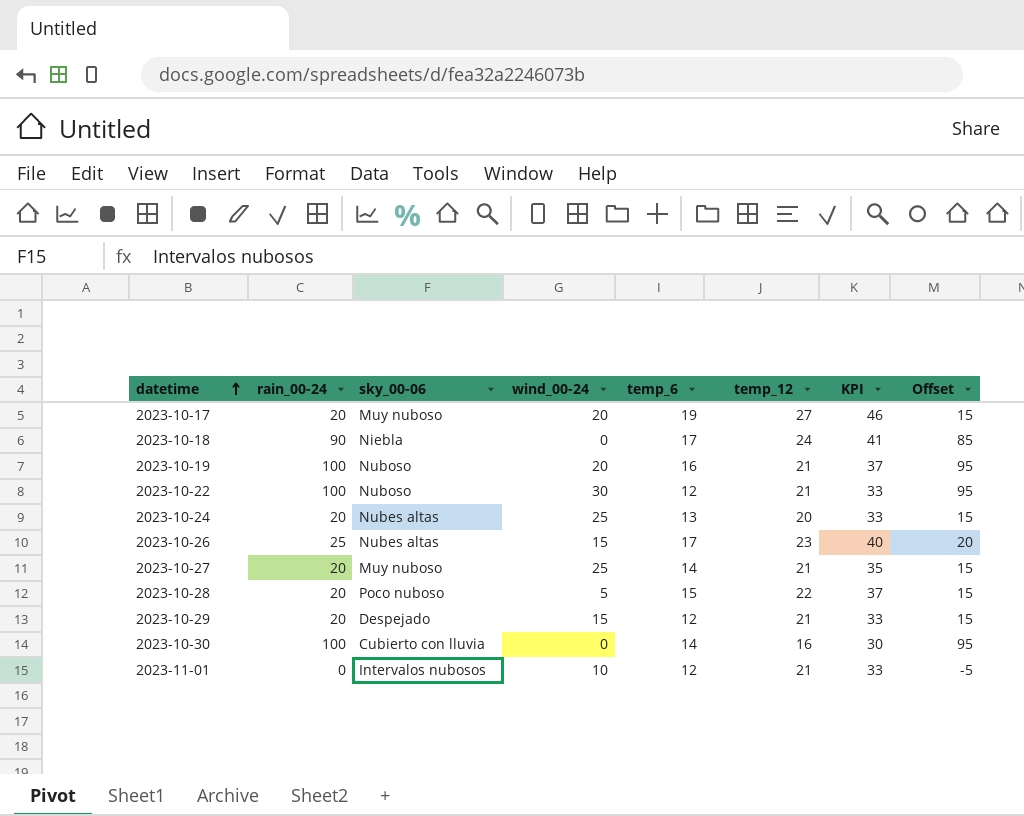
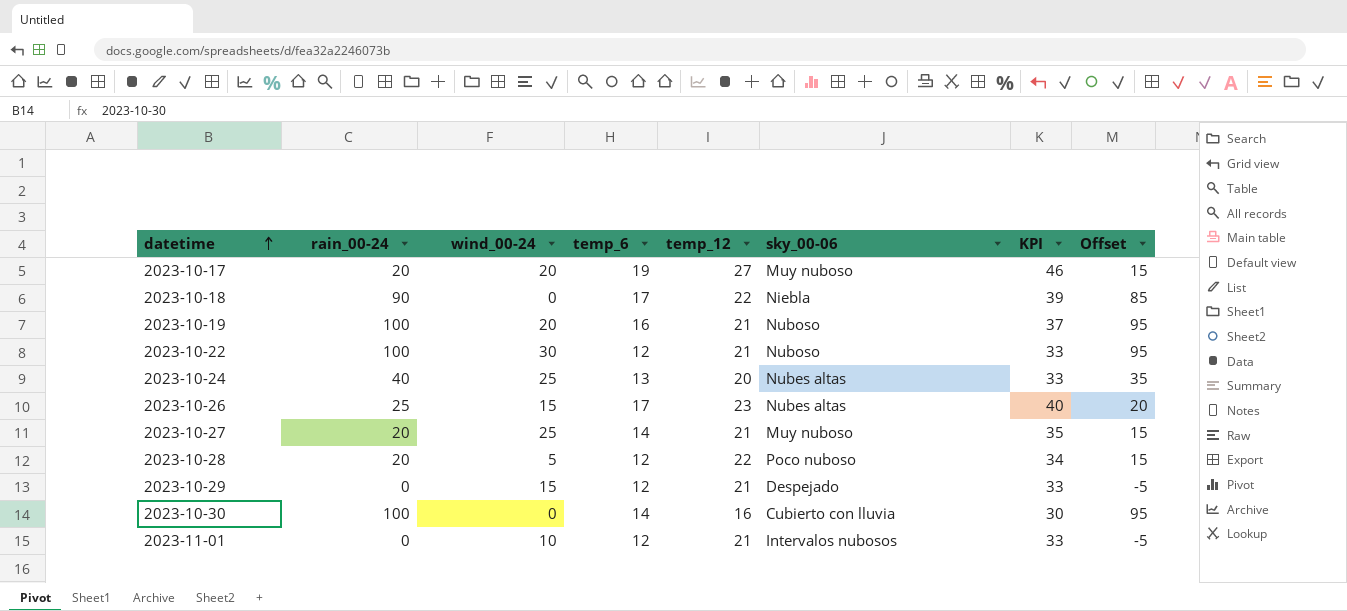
column sky_00-06 | position: 3 -> 6
2023-10-18 | temp_12: 24 -> 22
2023-10-18 | KPI: 41 -> 39
2023-10-24 | rain_00-24: 20 -> 40
2023-10-24 | Offset: 15 -> 35
2023-10-28 | temp_6: 15 -> 12
2023-10-28 | KPI: 37 -> 34
2023-10-29 | rain_00-24: 20 -> 0
2023-10-29 | Offset: 15 -> -5

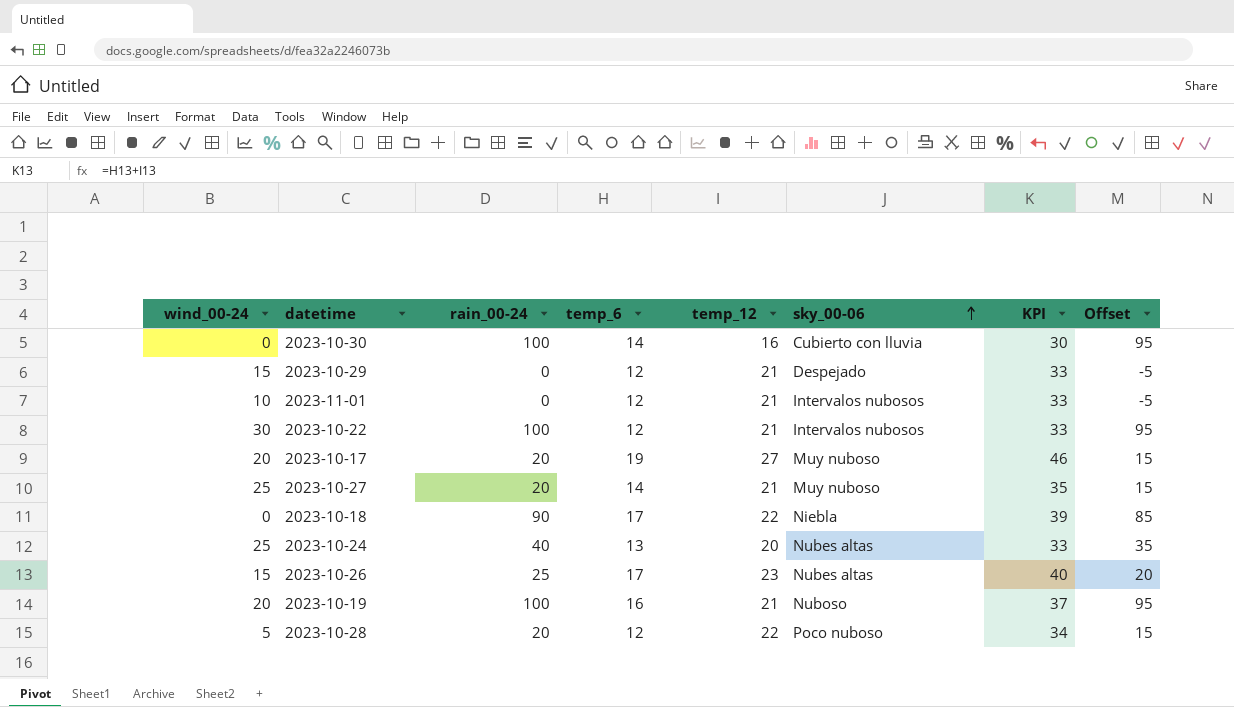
row order: datetime ascending -> sky_00-06 ascending
column wind_00-24 | position: 3 -> 1
2023-10-22 | sky_00-06: Nuboso -> Intervalos nubosos

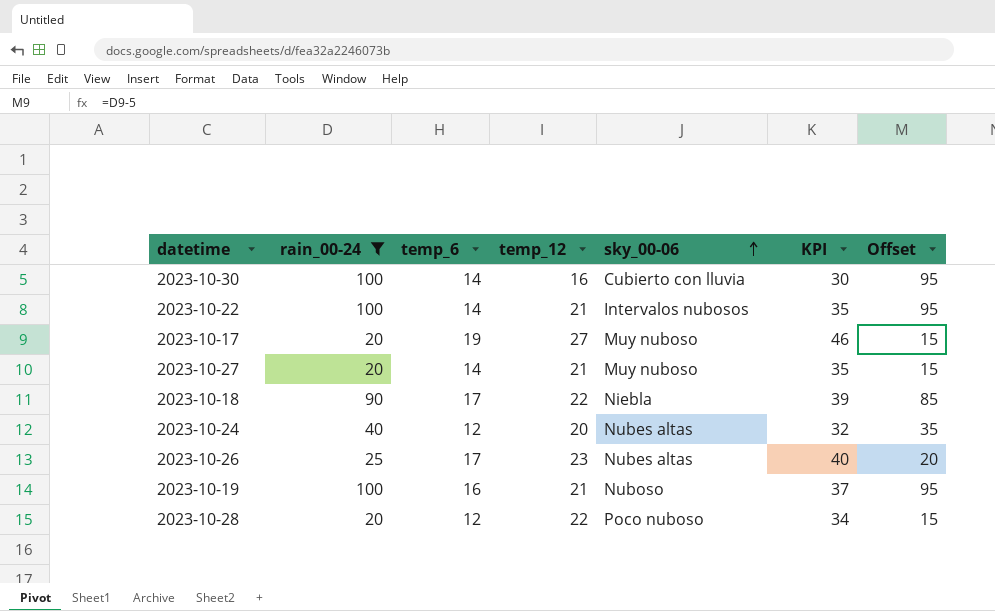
filter: none -> rain_00-24 != 0
column wind_00-24 | position: 1 -> none
2023-10-22 | temp_6: 12 -> 14
2023-10-22 | KPI: 33 -> 35
2023-10-24 | temp_6: 13 -> 12
2023-10-24 | KPI: 33 -> 32

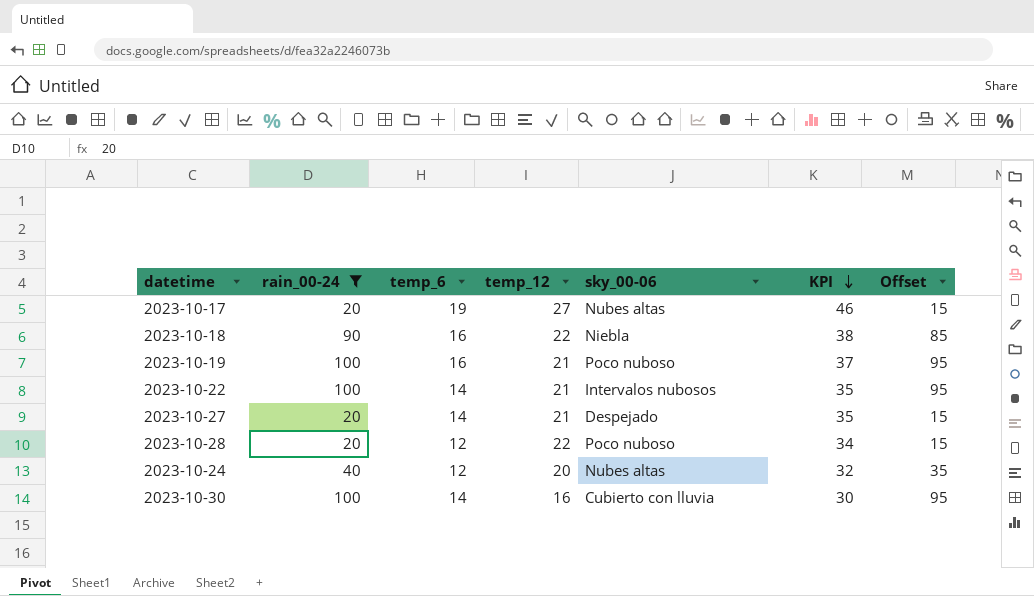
row order: sky_00-06 ascending -> KPI descending
row 2023-10-26: 25 | 17 | 23 | Nubes altas | 40 | 20 -> none
2023-10-17 | sky_00-06: Muy nuboso -> Nubes altas
2023-10-18 | temp_6: 17 -> 16
2023-10-18 | KPI: 39 -> 38
2023-10-19 | sky_00-06: Nuboso -> Poco nuboso
2023-10-27 | sky_00-06: Muy nuboso -> Despejado

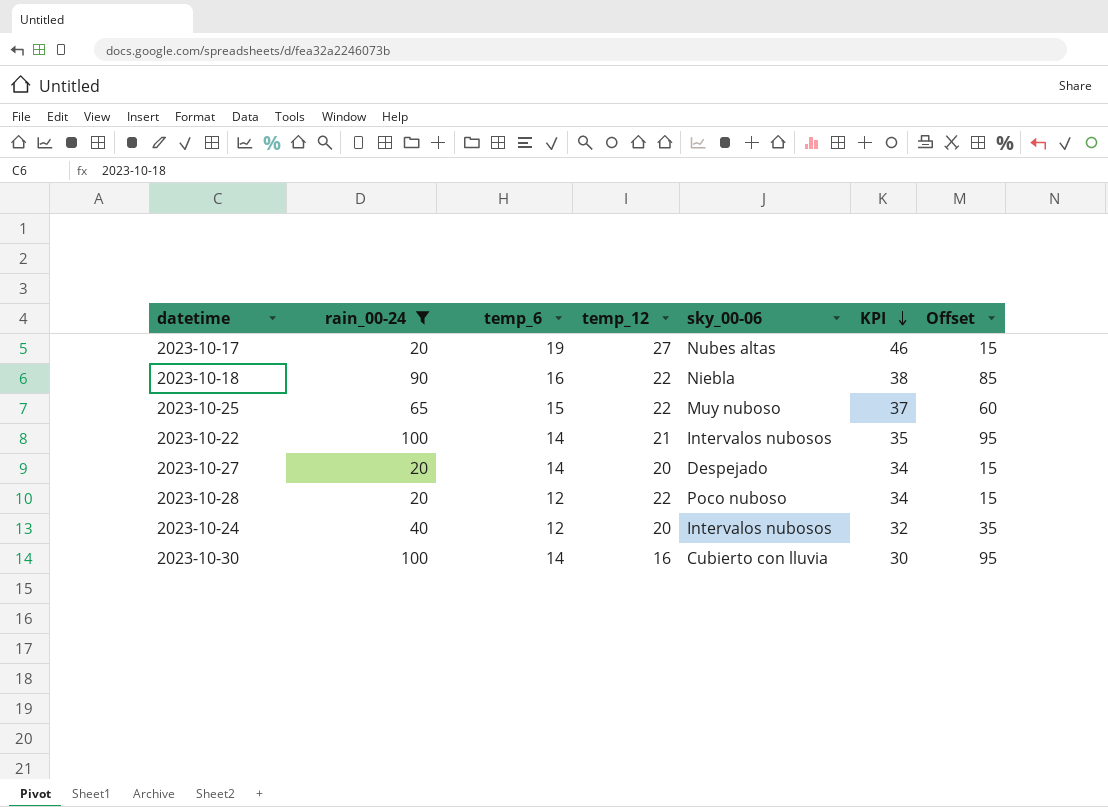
row 2023-10-19: 100 | 16 | 21 | Poco nuboso | 37 | 95 -> none
row 2023-10-25: none -> 65 | 15 | 22 | Muy nuboso | 37 | 60
2023-10-27 | temp_12: 21 -> 20
2023-10-27 | KPI: 35 -> 34
2023-10-24 | sky_00-06: Nubes altas -> Intervalos nubosos

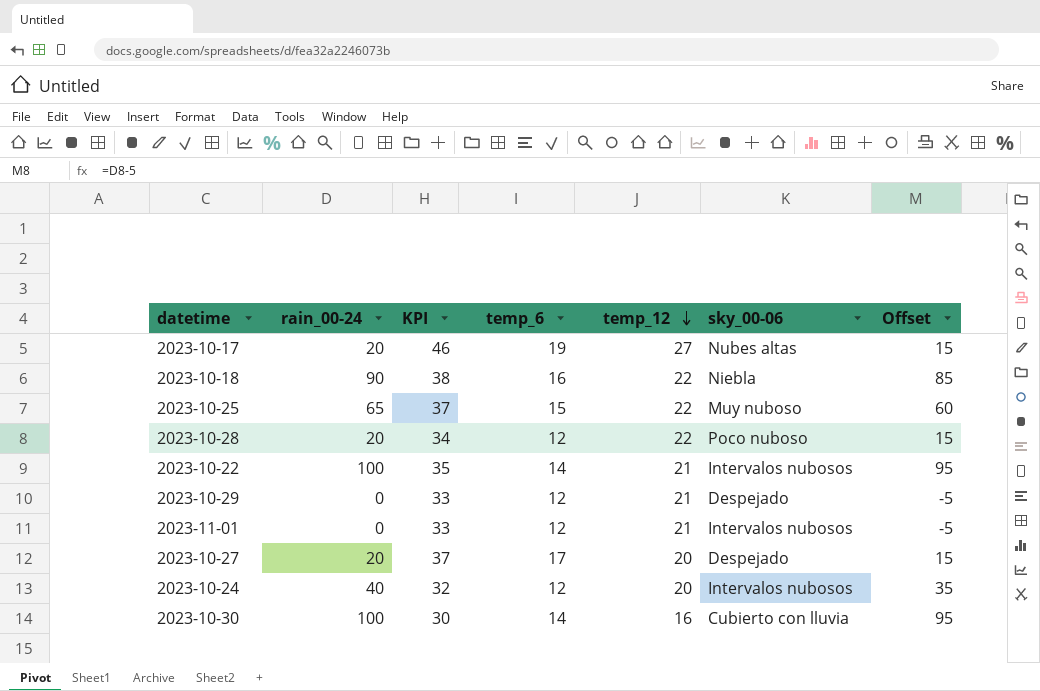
filter: rain_00-24 != 0 -> none
row order: KPI descending -> temp_12 descending
column KPI | position: 6 -> 3
2023-10-27 | KPI: 34 -> 37
2023-10-27 | temp_6: 14 -> 17

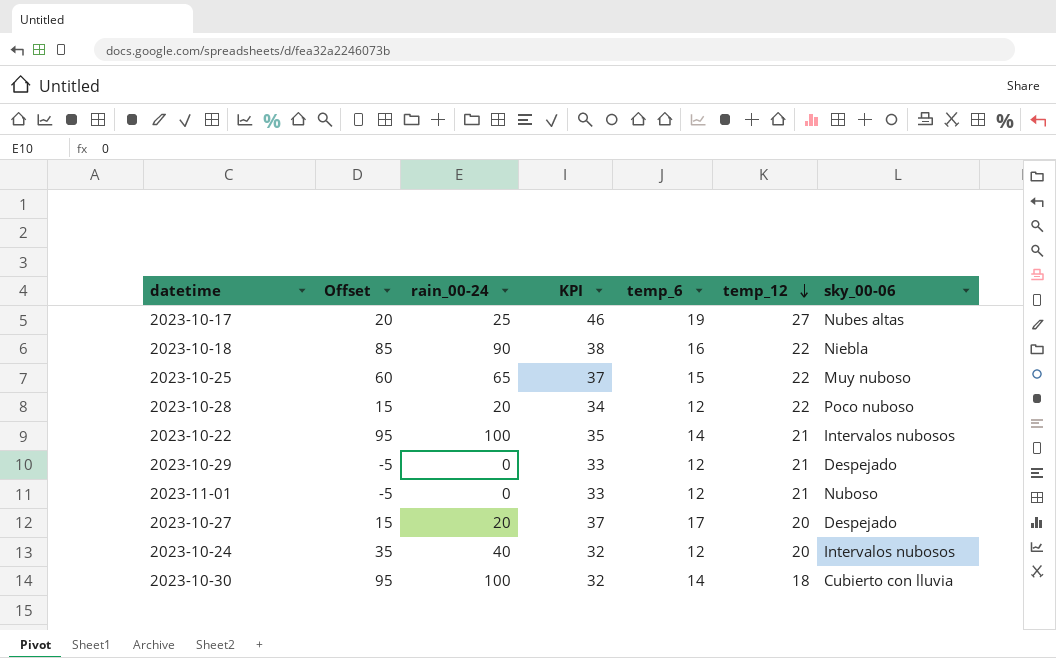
column Offset | position: 7 -> 2
2023-10-17 | Offset: 15 -> 20
2023-10-17 | rain_00-24: 20 -> 25
2023-11-01 | sky_00-06: Intervalos nubosos -> Nuboso
2023-10-30 | KPI: 30 -> 32
2023-10-30 | temp_12: 16 -> 18

